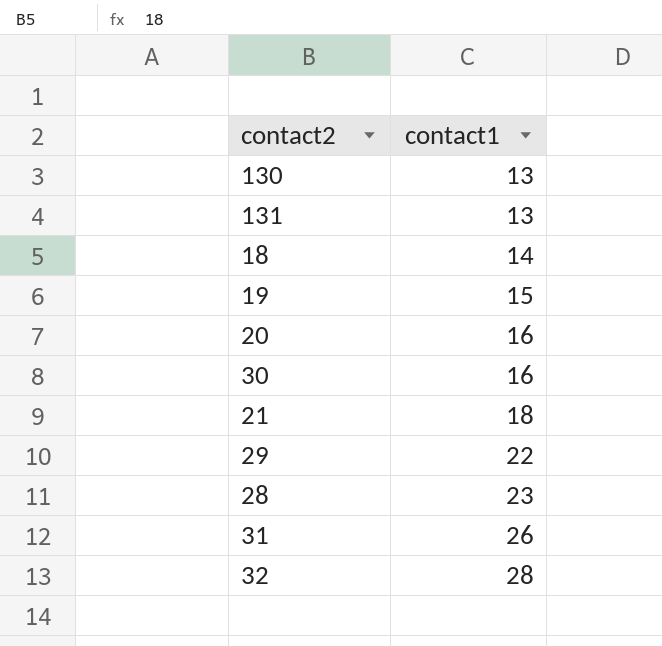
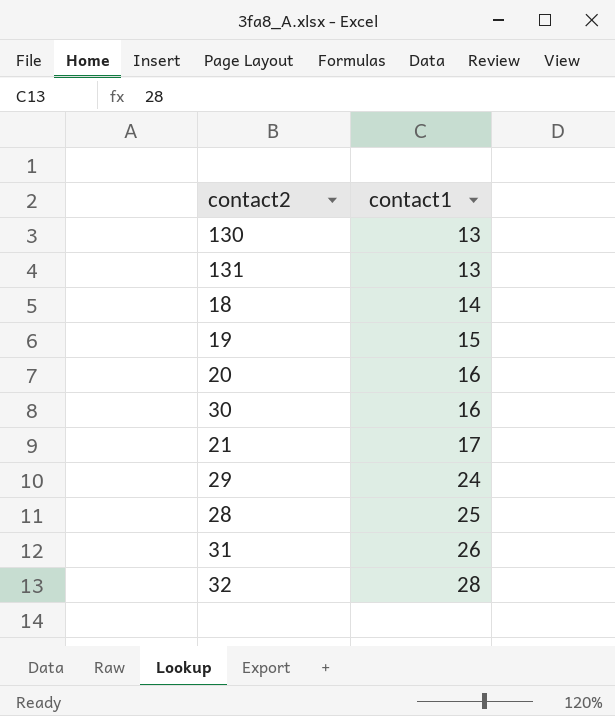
21 | contact1: 18 -> 17
29 | contact1: 22 -> 24
28 | contact1: 23 -> 25

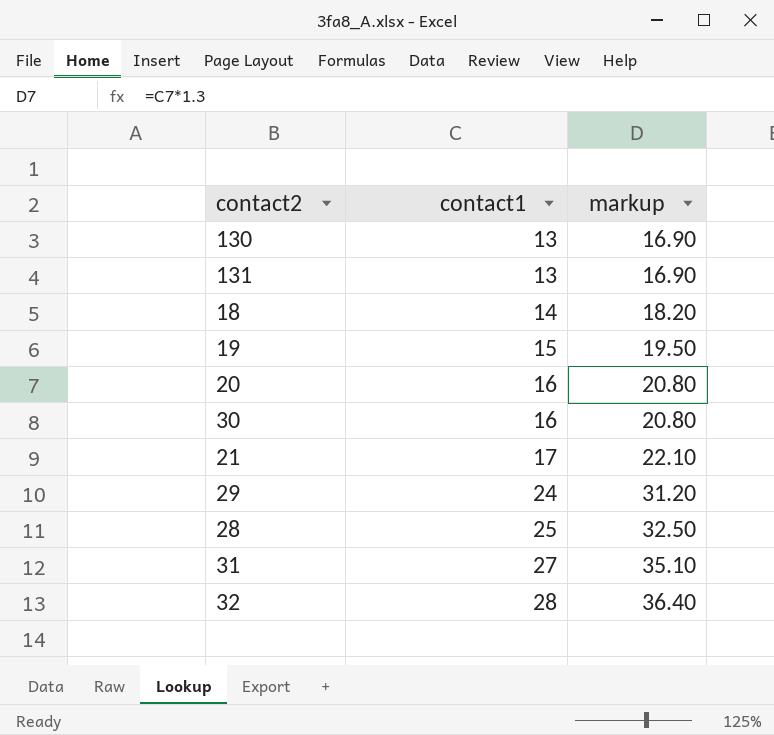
column markup | formula: none -> [contact1] * 1.3
31 | contact1: 26 -> 27

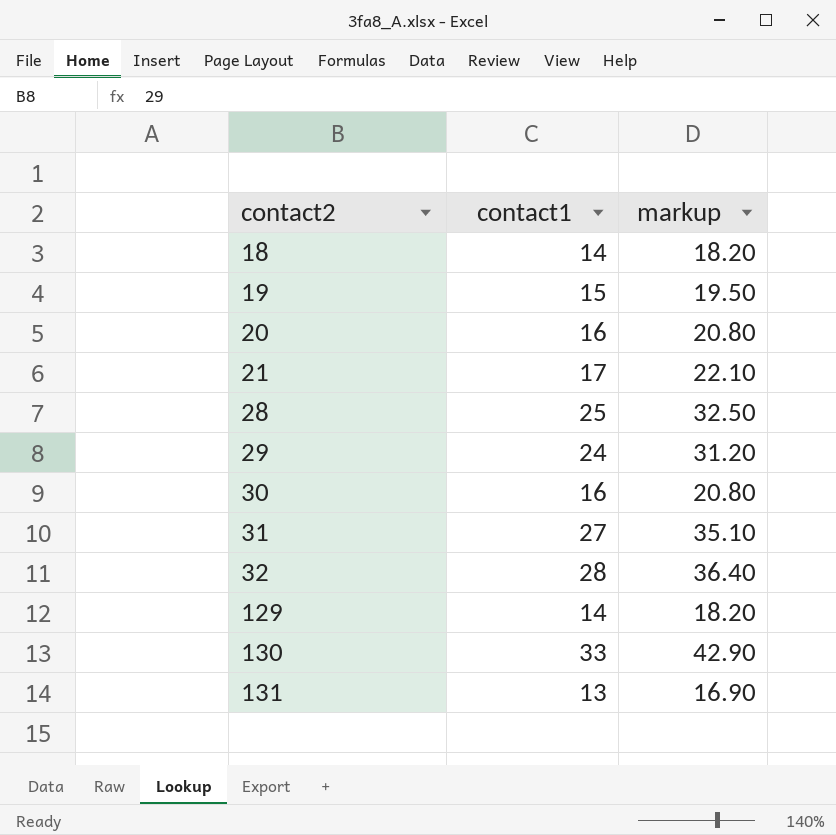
row order: contact1 ascending -> contact2 ascending
row 129: none -> 14 | 18.20
130 | contact1: 13 -> 33
130 | markup: 16.90 -> 42.90

